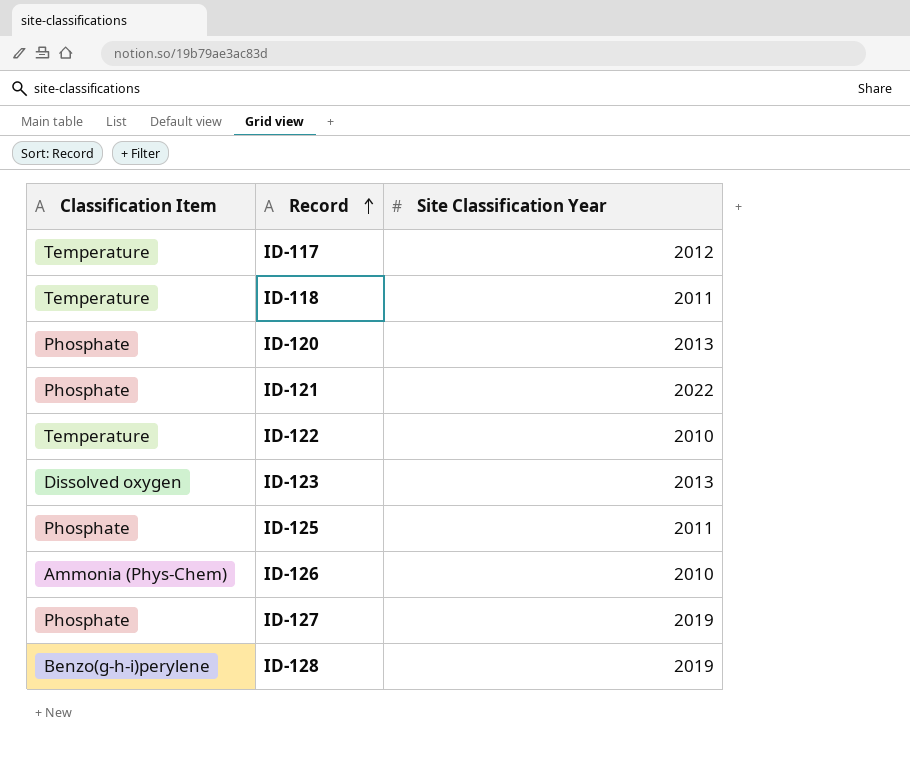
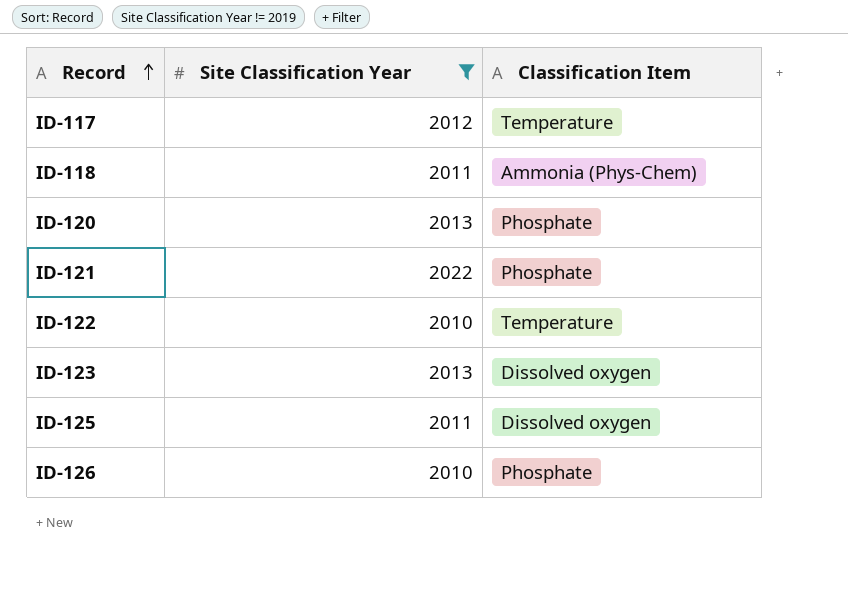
filter: none -> Site Classification Year != 2019
column Classification Item | position: 1 -> 3
ID-118 | Classification Item: Temperature -> Ammonia (Phys-Chem)
ID-125 | Classification Item: Phosphate -> Dissolved oxygen
ID-126 | Classification Item: Ammonia (Phys-Chem) -> Phosphate

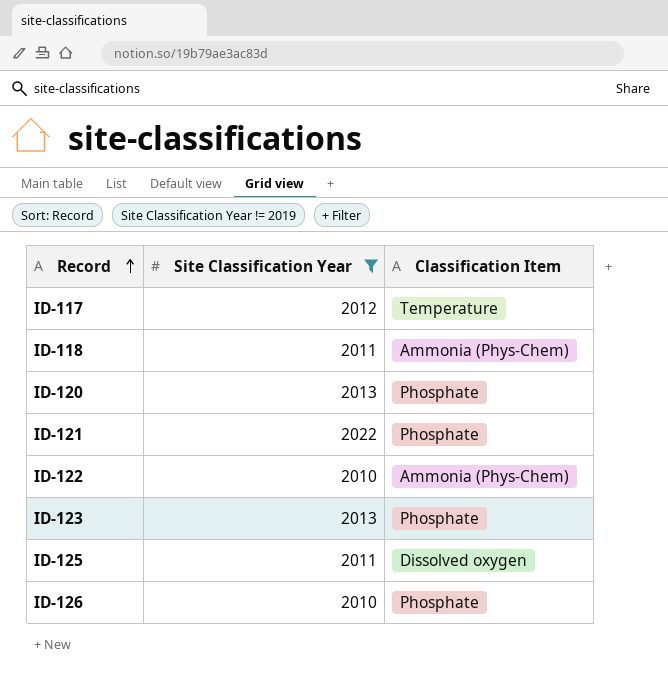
ID-122 | Classification Item: Temperature -> Ammonia (Phys-Chem)
ID-123 | Classification Item: Dissolved oxygen -> Phosphate

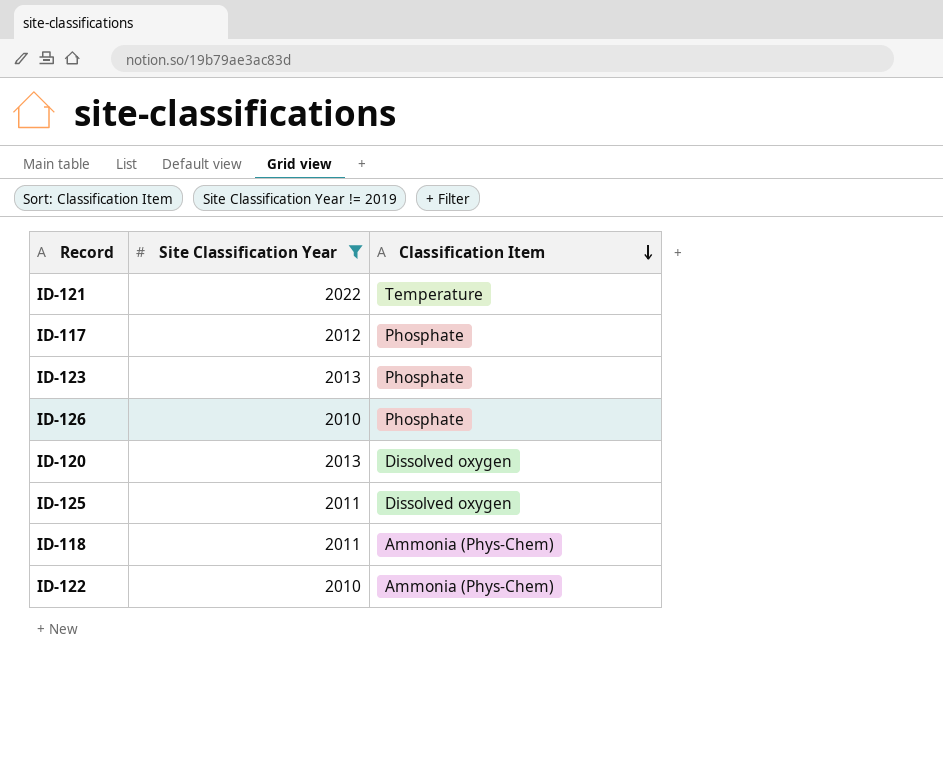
row order: Record ascending -> Classification Item descending
ID-121 | Classification Item: Phosphate -> Temperature
ID-117 | Classification Item: Temperature -> Phosphate
ID-120 | Classification Item: Phosphate -> Dissolved oxygen

